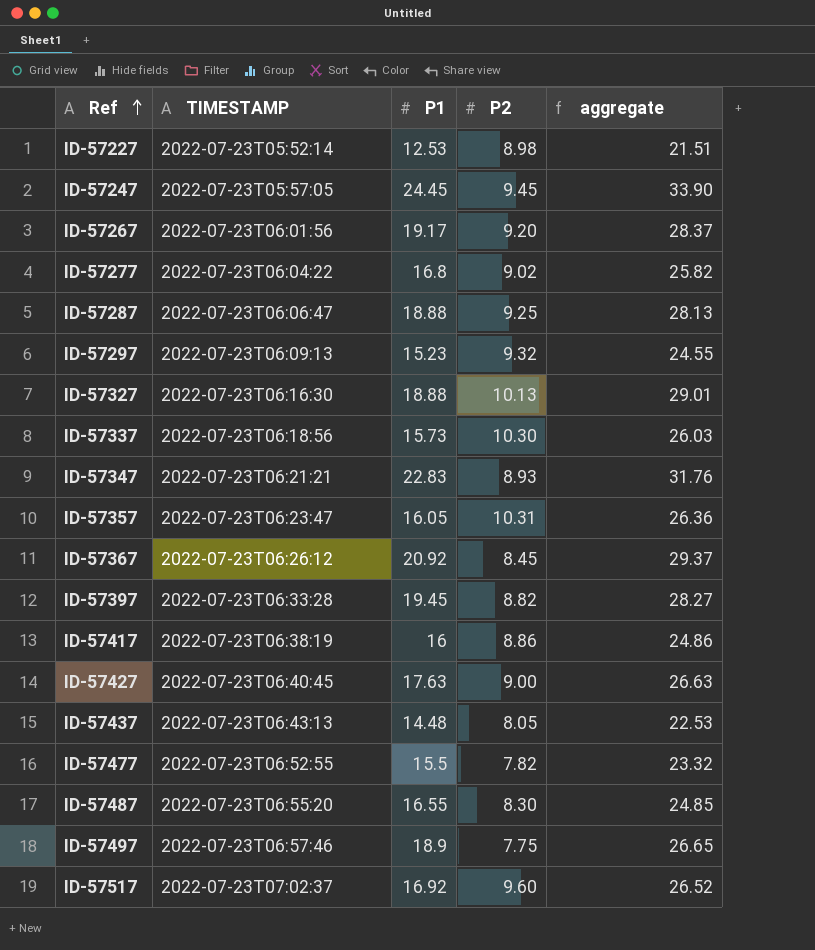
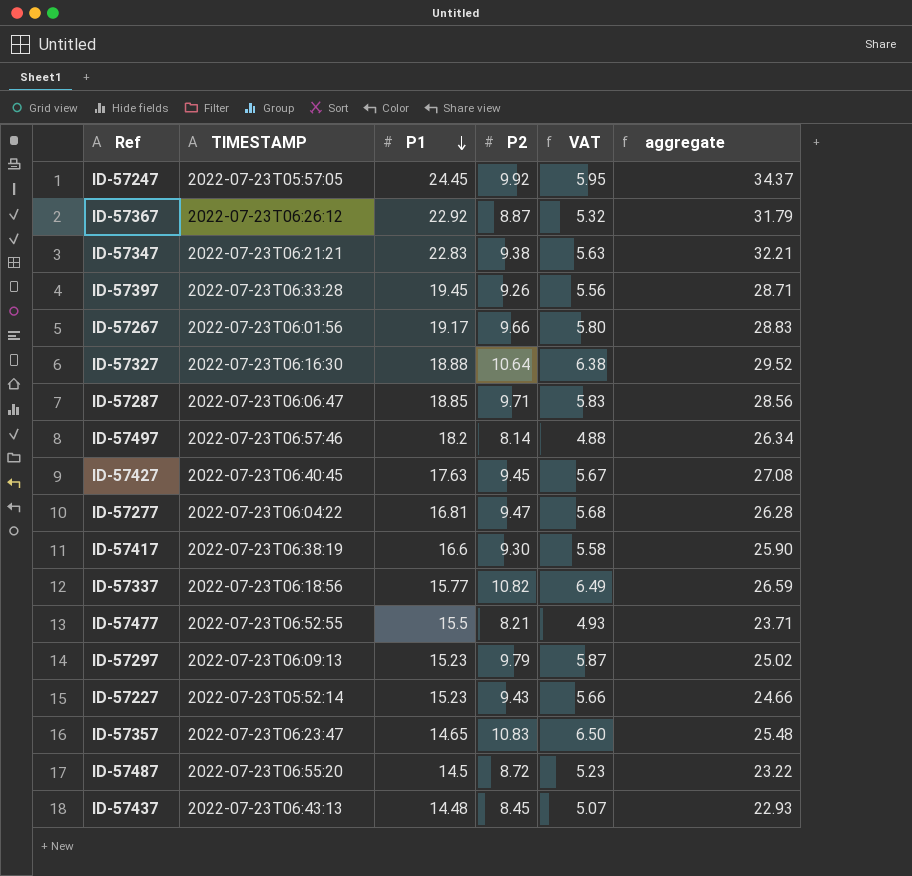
row order: Ref ascending -> P1 descending
column VAT | formula: none -> [P2] * 0.6
row ID-57517: 2022-07-23T07:02:37 | 16.92 | 9.60 | 26.52 -> none
ID-57247 | P2: 9.45 -> 9.92
ID-57247 | aggregate: 33.90 -> 34.37
ID-57367 | P1: 20.92 -> 22.92
ID-57367 | P2: 8.45 -> 8.87
ID-57367 | aggregate: 29.37 -> 31.79
ID-57347 | P2: 8.93 -> 9.38
ID-57347 | aggregate: 31.76 -> 32.21
ID-57397 | P2: 8.82 -> 9.26
ID-57397 | aggregate: 28.27 -> 28.71
ID-57267 | P2: 9.20 -> 9.66
ID-57267 | aggregate: 28.37 -> 28.83
ID-57327 | P2: 10.13 -> 10.64
ID-57327 | aggregate: 29.01 -> 29.52
ID-57287 | P1: 18.88 -> 18.85
ID-57287 | P2: 9.25 -> 9.71
ID-57287 | aggregate: 28.13 -> 28.56
ID-57497 | P1: 18.9 -> 18.2
ID-57497 | P2: 7.75 -> 8.14
ID-57497 | aggregate: 26.65 -> 26.34
ID-57427 | P2: 9.00 -> 9.45
ID-57427 | aggregate: 26.63 -> 27.08
ID-57277 | P1: 16.8 -> 16.81
ID-57277 | P2: 9.02 -> 9.47
ID-57277 | aggregate: 25.82 -> 26.28
ID-57417 | P1: 16 -> 16.6
ID-57417 | P2: 8.86 -> 9.30
ID-57417 | aggregate: 24.86 -> 25.90
ID-57337 | P1: 15.73 -> 15.77
ID-57337 | P2: 10.30 -> 10.82
ID-57337 | aggregate: 26.03 -> 26.59
ID-57477 | P2: 7.82 -> 8.21
ID-57477 | aggregate: 23.32 -> 23.71
ID-57297 | P2: 9.32 -> 9.79
ID-57297 | aggregate: 24.55 -> 25.02
ID-57227 | P1: 12.53 -> 15.23
ID-57227 | P2: 8.98 -> 9.43
ID-57227 | aggregate: 21.51 -> 24.66
ID-57357 | P1: 16.05 -> 14.65
ID-57357 | P2: 10.31 -> 10.83
ID-57357 | aggregate: 26.36 -> 25.48
ID-57487 | P1: 16.55 -> 14.5
ID-57487 | P2: 8.30 -> 8.72
ID-57487 | aggregate: 24.85 -> 23.22
ID-57437 | P2: 8.05 -> 8.45
ID-57437 | aggregate: 22.53 -> 22.93

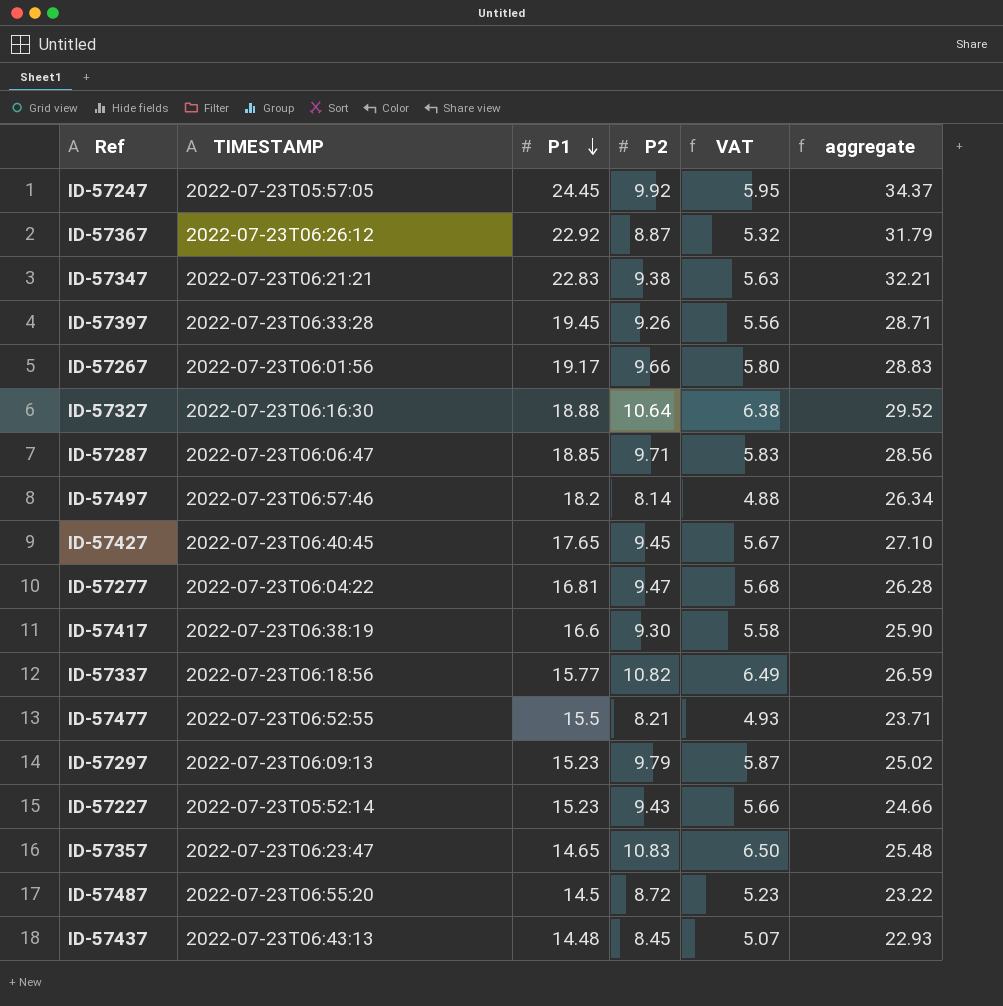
ID-57427 | P1: 17.63 -> 17.65
ID-57427 | aggregate: 27.08 -> 27.10

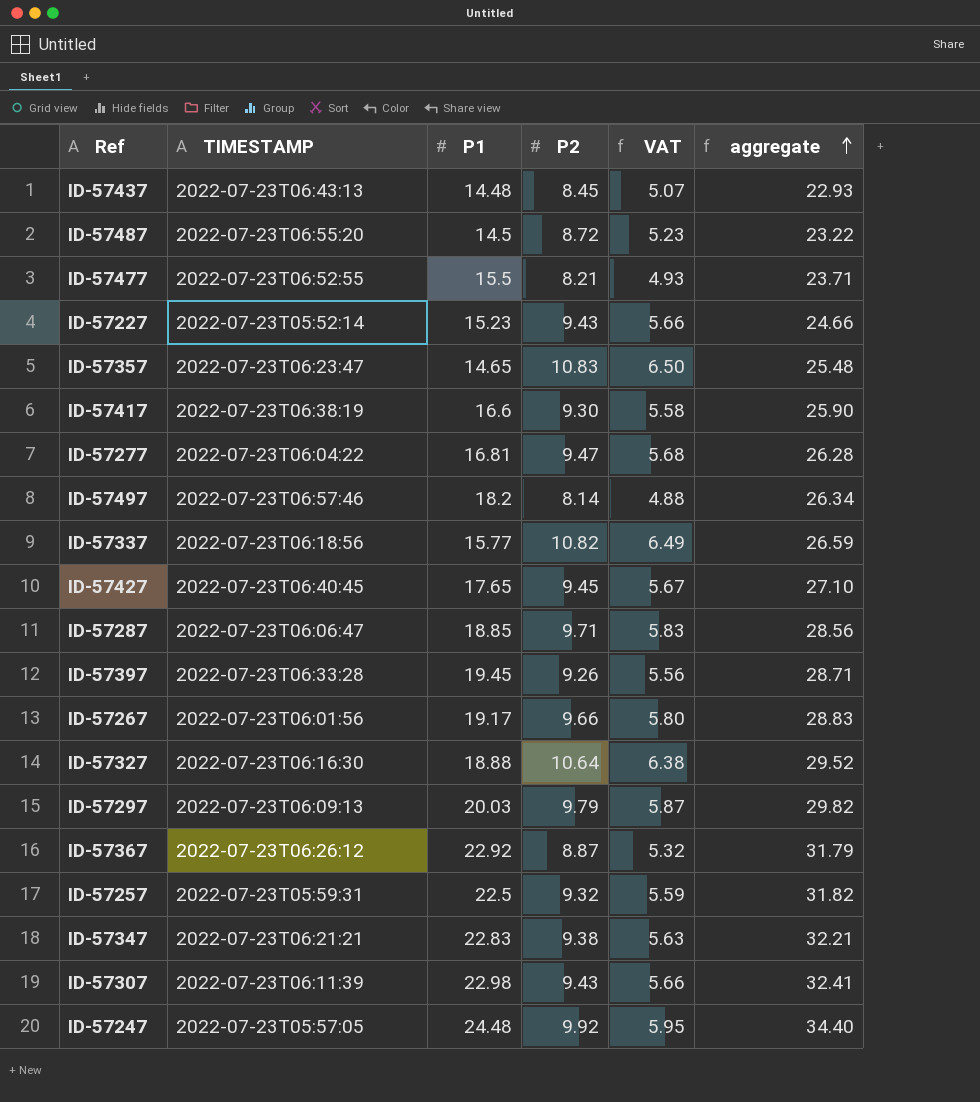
row order: P1 descending -> aggregate ascending
ID-57297 | P1: 15.23 -> 20.03
ID-57297 | aggregate: 25.02 -> 29.82
row ID-57257: none -> 2022-07-23T05:59:31 | 22.5 | 9.32 | 5.59 | 31.82
row ID-57307: none -> 2022-07-23T06:11:39 | 22.98 | 9.43 | 5.66 | 32.41
ID-57247 | P1: 24.45 -> 24.48
ID-57247 | aggregate: 34.37 -> 34.40

